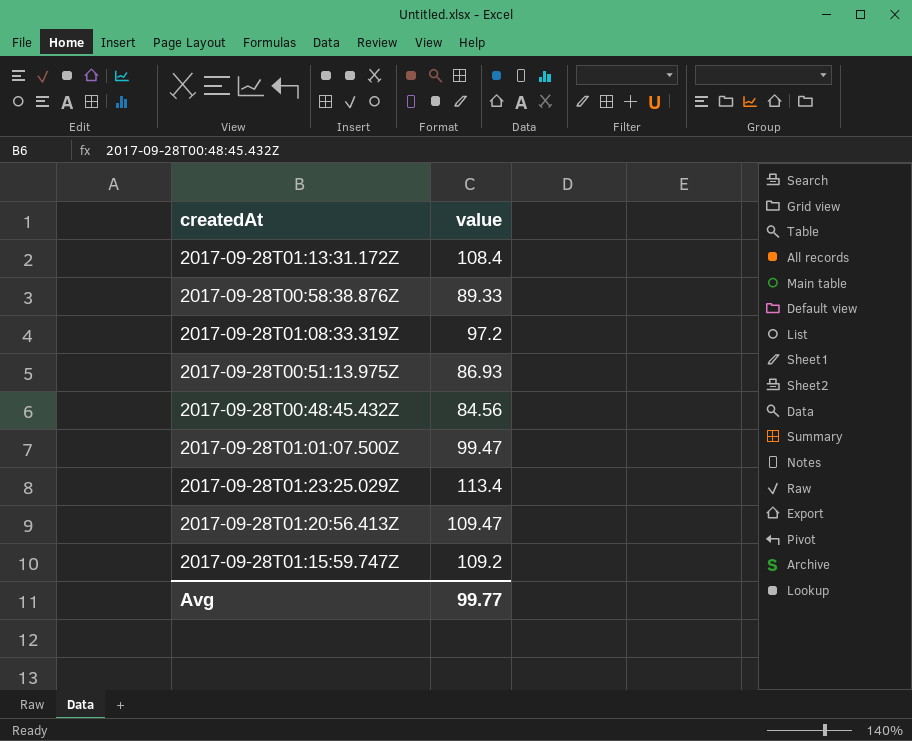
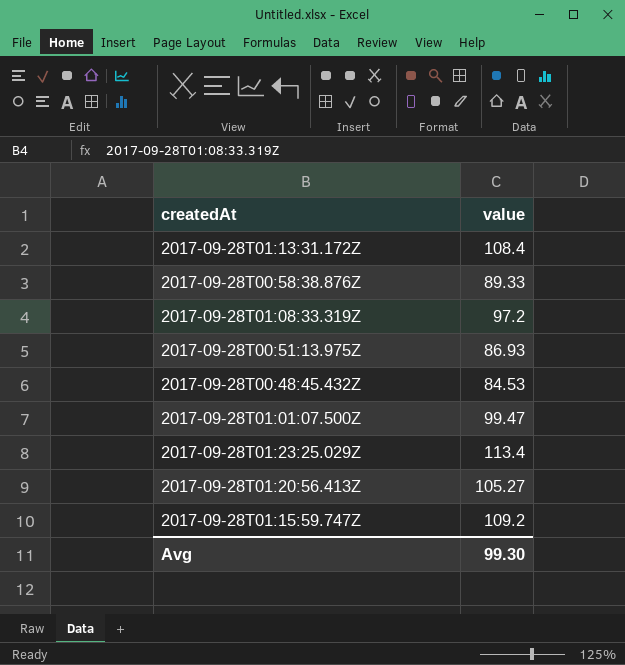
2017-09-28T00:48:45.432Z | value: 84.56 -> 84.53
2017-09-28T01:20:56.413Z | value: 109.47 -> 105.27
Avg | value: 99.77 -> 99.30

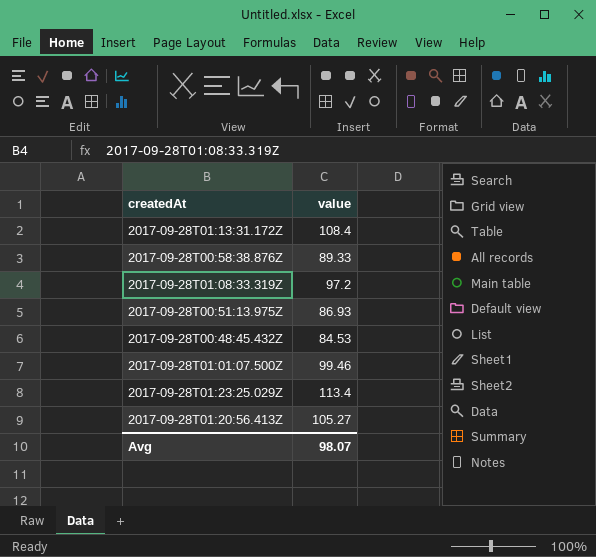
row 2017-09-28T01:15:59.747Z: 109.2 -> none
2017-09-28T01:01:07.500Z | value: 99.47 -> 99.46
Avg | value: 99.30 -> 98.07

